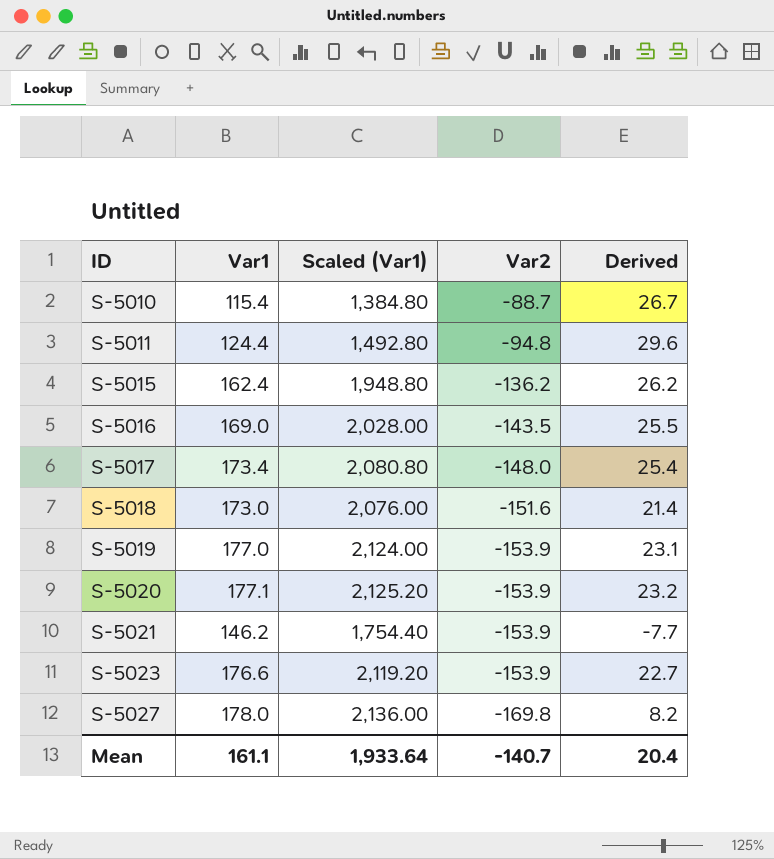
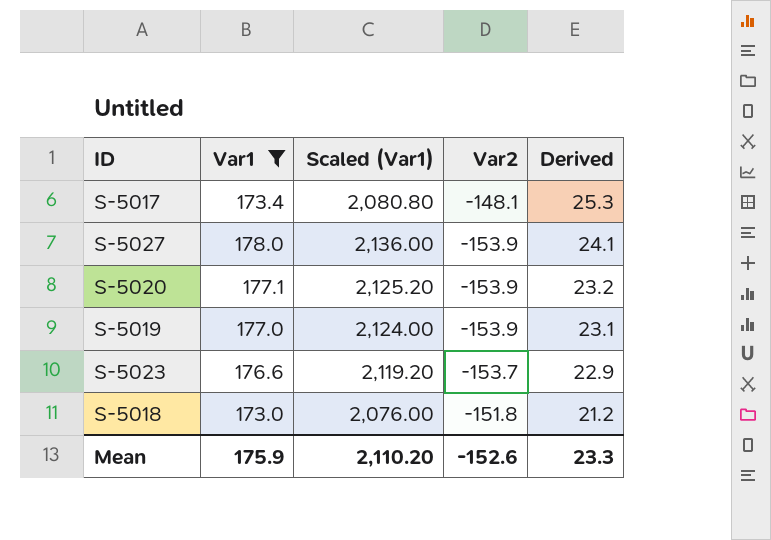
filter: none -> Var1 >= 173.0
row order: ID ascending -> Derived descending
S-5017 | Var2: -148.0 -> -148.1
S-5017 | Derived: 25.4 -> 25.3
S-5027 | Var2: -169.8 -> -153.9
S-5027 | Derived: 8.2 -> 24.1
S-5023 | Var2: -153.9 -> -153.7
S-5023 | Derived: 22.7 -> 22.9
S-5018 | Var2: -151.6 -> -151.8
S-5018 | Derived: 21.4 -> 21.2
Mean | Var1: 161.1 -> 175.9
Mean | Scaled (Var1): 1,933.64 -> 2,110.20
Mean | Var2: -140.7 -> -152.6
Mean | Derived: 20.4 -> 23.3

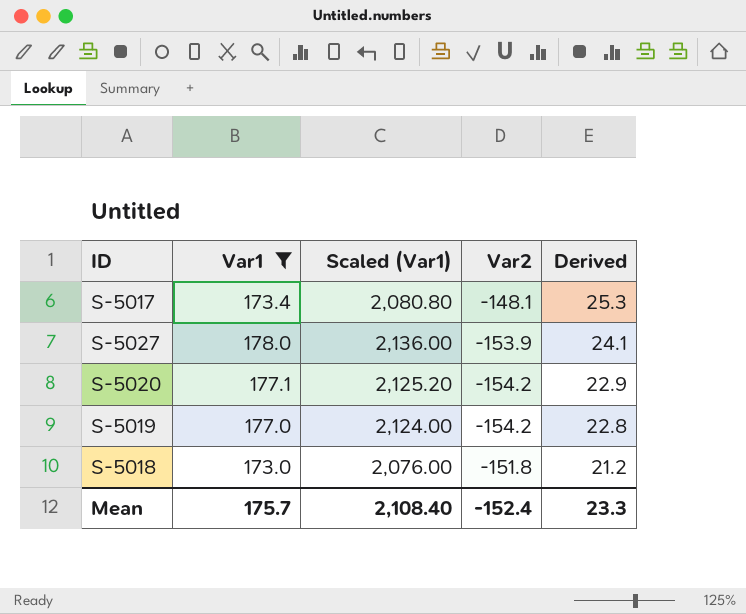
row S-5023: 176.6 | 2,119.20 | -153.7 | 22.9 -> none
S-5020 | Var2: -153.9 -> -154.2
S-5020 | Derived: 23.2 -> 22.9
S-5019 | Var2: -153.9 -> -154.2
S-5019 | Derived: 23.1 -> 22.8
Mean | Var1: 175.9 -> 175.7
Mean | Scaled (Var1): 2,110.20 -> 2,108.40
Mean | Var2: -152.6 -> -152.4

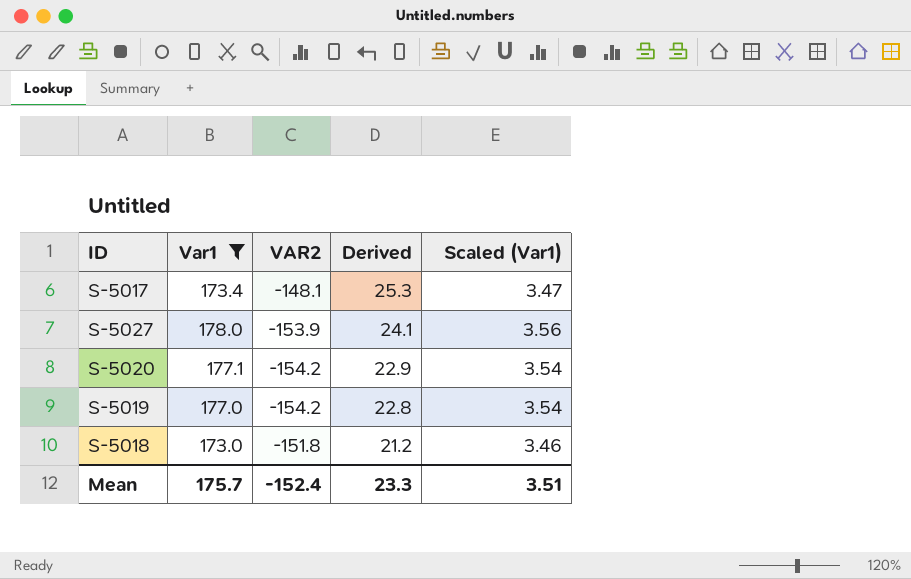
column name: Var2 -> VAR2
column Scaled (Var1) | formula: [Var1] * 12 -> [Var1] * 0.02
column Scaled (Var1) | position: 3 -> 5
Mean | Scaled (Var1): 2,108.40 -> 3.51

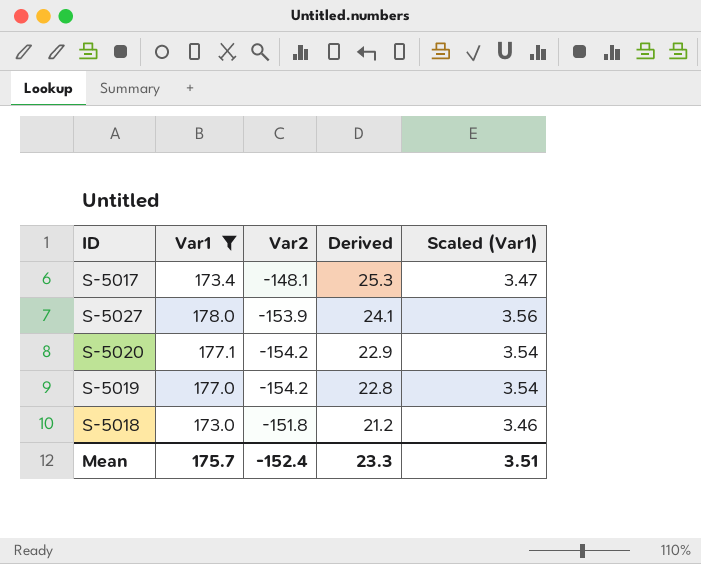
column name: VAR2 -> Var2

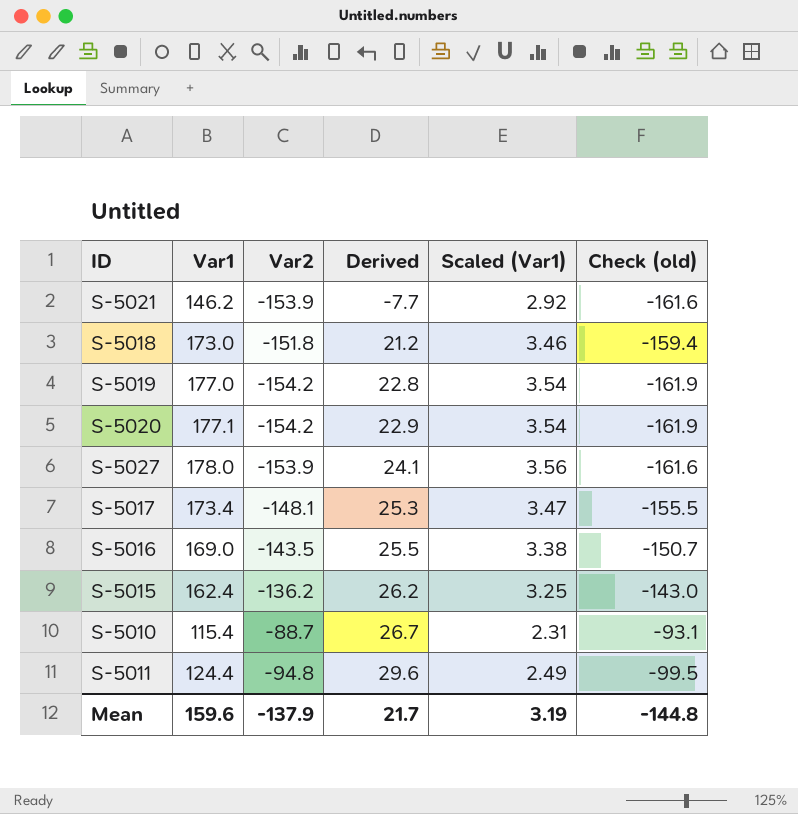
filter: Var1 >= 173.0 -> none
row order: Derived descending -> Derived ascending
column Check (old) | formula: none -> [Var2] * 1.05
Mean | Var1: 175.7 -> 159.6
Mean | Var2: -152.4 -> -137.9
Mean | Derived: 23.3 -> 21.7
Mean | Scaled (Var1): 3.51 -> 3.19

